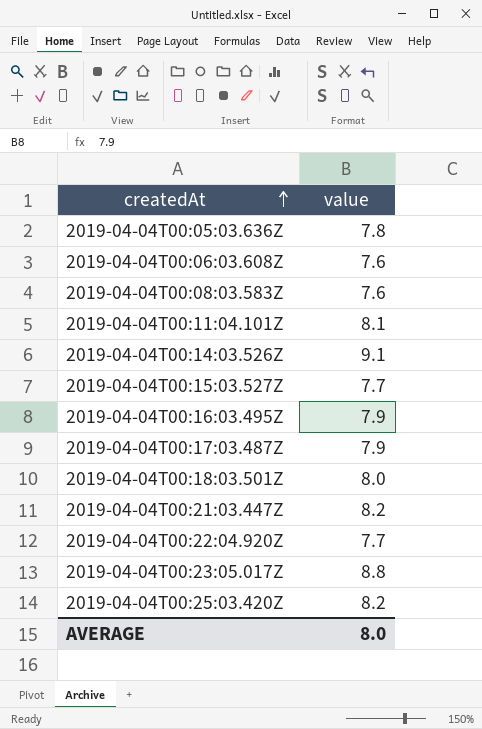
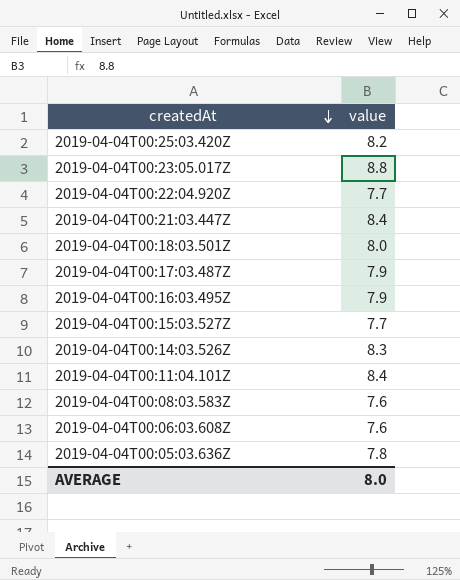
row order: createdAt ascending -> createdAt descending
2019-04-04T00:21:03.447Z | value: 8.2 -> 8.4
2019-04-04T00:14:03.526Z | value: 9.1 -> 8.3
2019-04-04T00:11:04.101Z | value: 8.1 -> 8.4

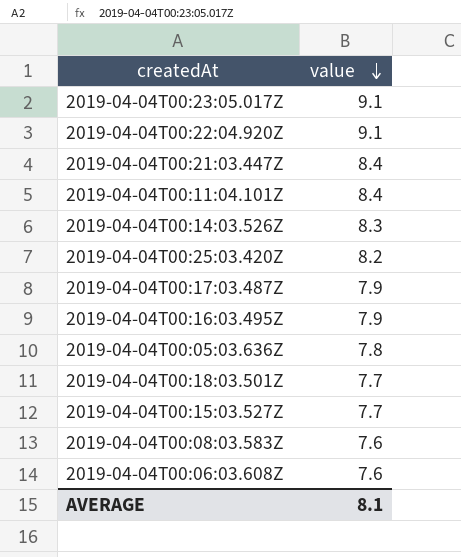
row order: createdAt descending -> value descending
2019-04-04T00:23:05.017Z | value: 8.8 -> 9.1
2019-04-04T00:22:04.920Z | value: 7.7 -> 9.1
2019-04-04T00:18:03.501Z | value: 8.0 -> 7.7
AVERAGE | value: 8.0 -> 8.1

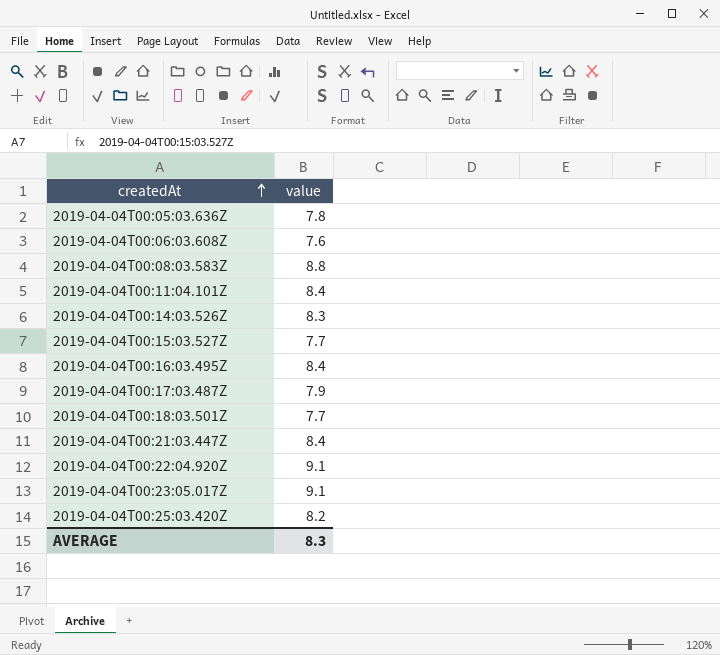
row order: value descending -> createdAt ascending
2019-04-04T00:08:03.583Z | value: 7.6 -> 8.8
2019-04-04T00:16:03.495Z | value: 7.9 -> 8.4
AVERAGE | value: 8.1 -> 8.3

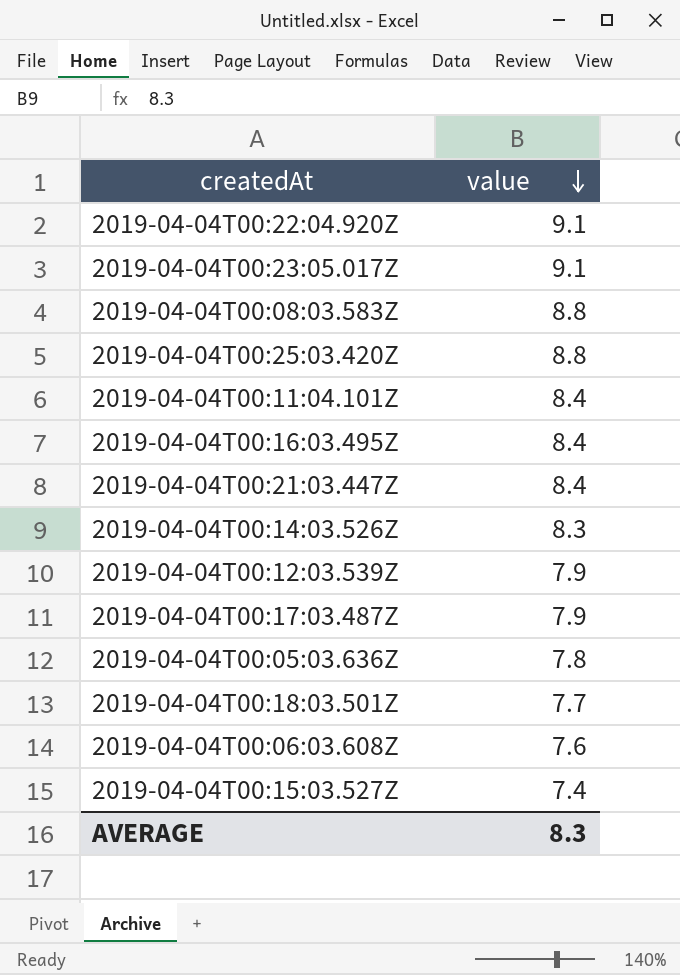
row order: createdAt ascending -> value descending
2019-04-04T00:25:03.420Z | value: 8.2 -> 8.8
row 2019-04-04T00:12:03.539Z: none -> 7.9
2019-04-04T00:15:03.527Z | value: 7.7 -> 7.4

